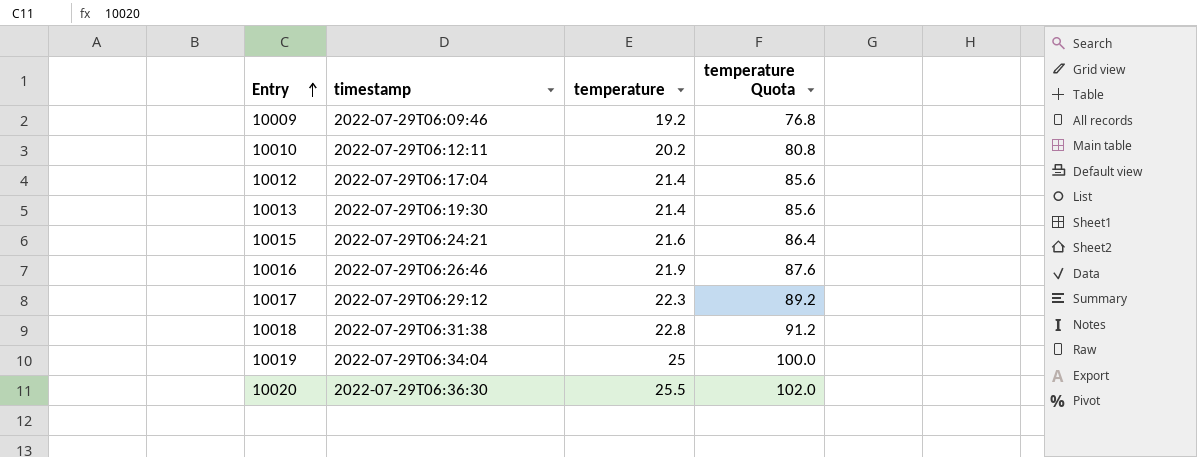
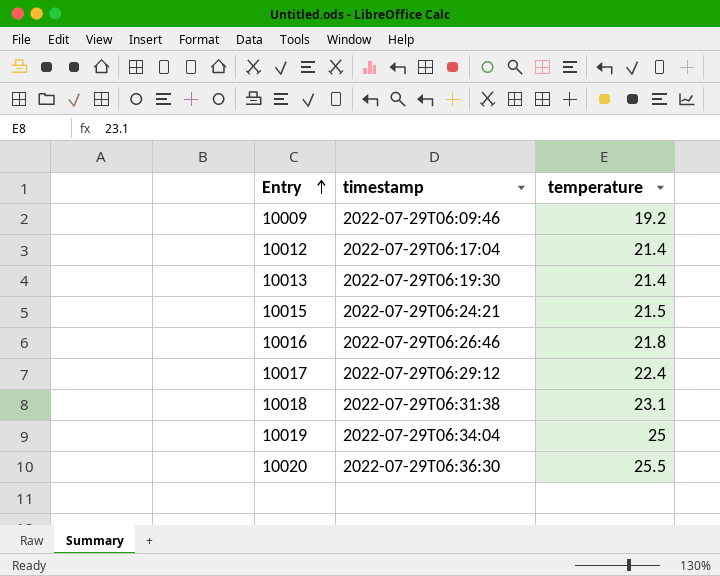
column temperature Quota | formula: [temperature] * 4 -> none
row 10010: 2022-07-29T06:12:11 | 20.2 | 80.8 -> none
10015 | temperature: 21.6 -> 21.5
10016 | temperature: 21.9 -> 21.8
10017 | temperature: 22.3 -> 22.4
10018 | temperature: 22.8 -> 23.1

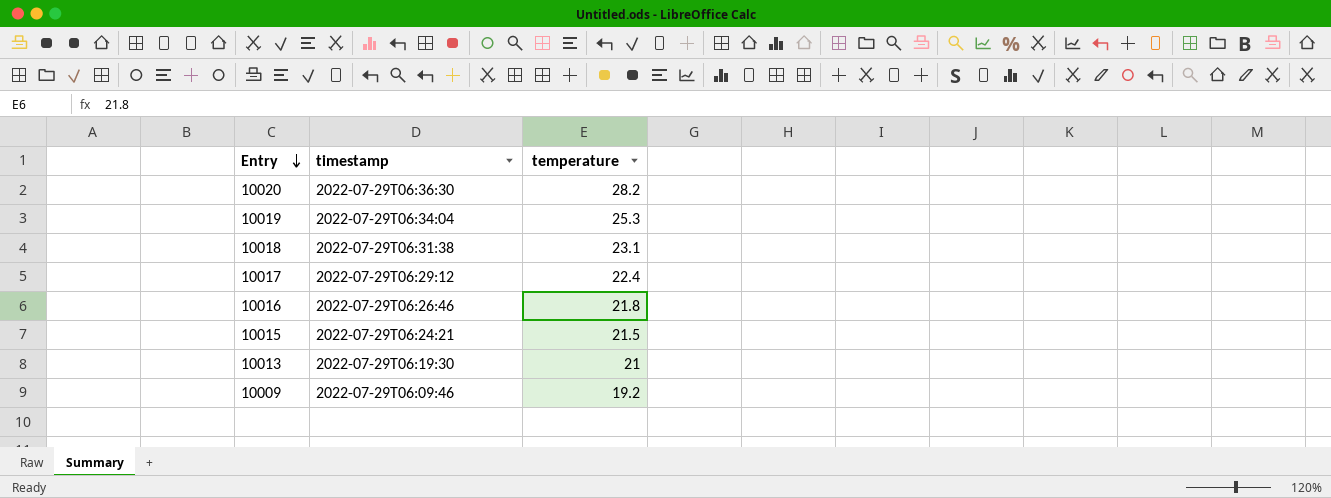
row order: Entry ascending -> Entry descending
row 10012: 2022-07-29T06:17:04 | 21.4 -> none
10020 | temperature: 25.5 -> 28.2
10019 | temperature: 25 -> 25.3
10013 | temperature: 21.4 -> 21

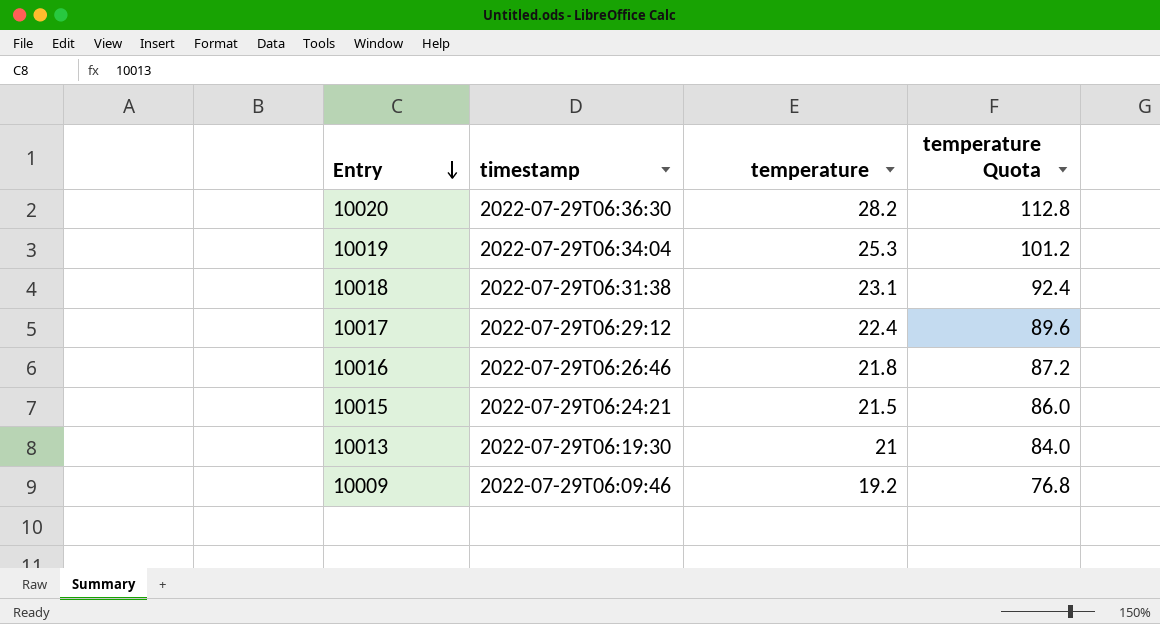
column temperature Quota | formula: none -> [temperature] * 4

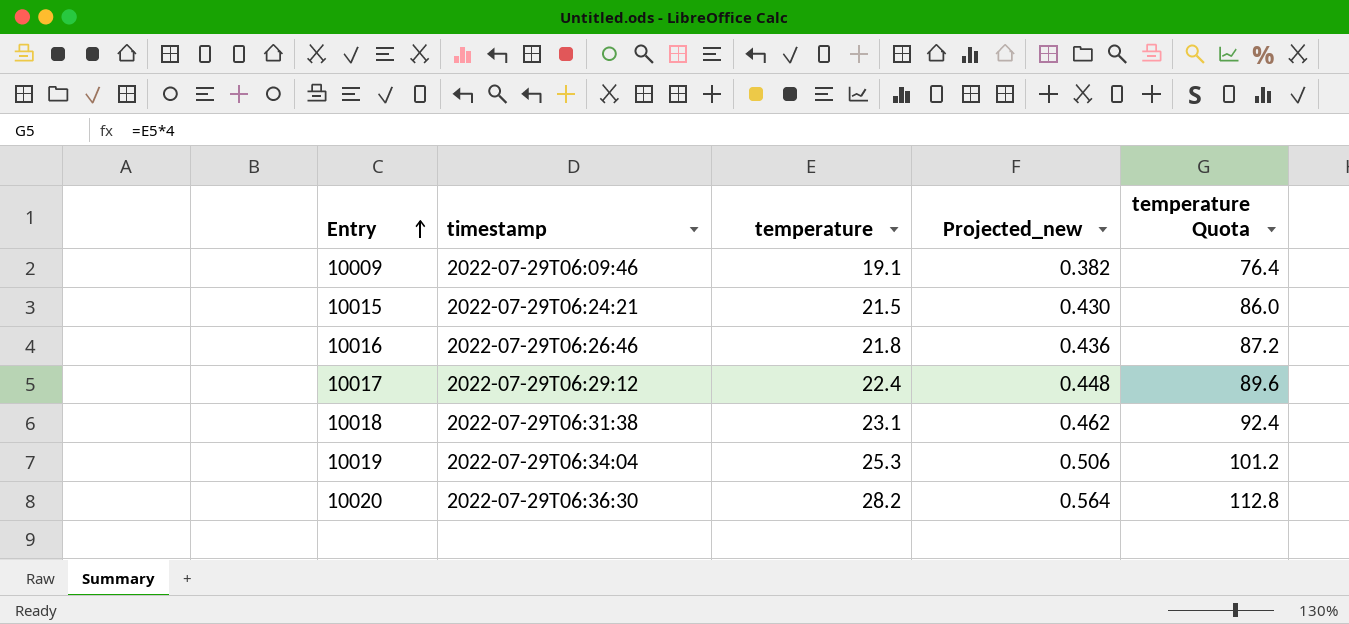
row order: Entry descending -> Entry ascending
column Projected_new | formula: none -> [temperature] * 0.02
row 10013: 2022-07-29T06:19:30 | 21 | 84.0 -> none
10009 | temperature: 19.2 -> 19.1
10009 | temperature Quota: 76.8 -> 76.4

